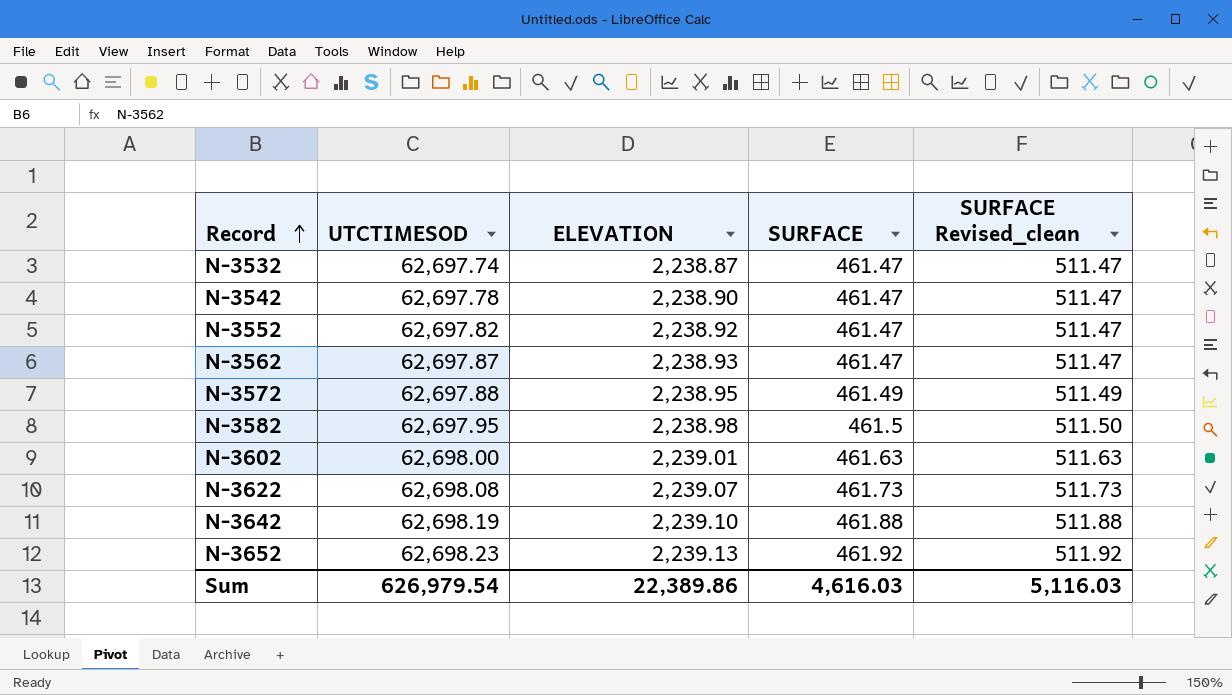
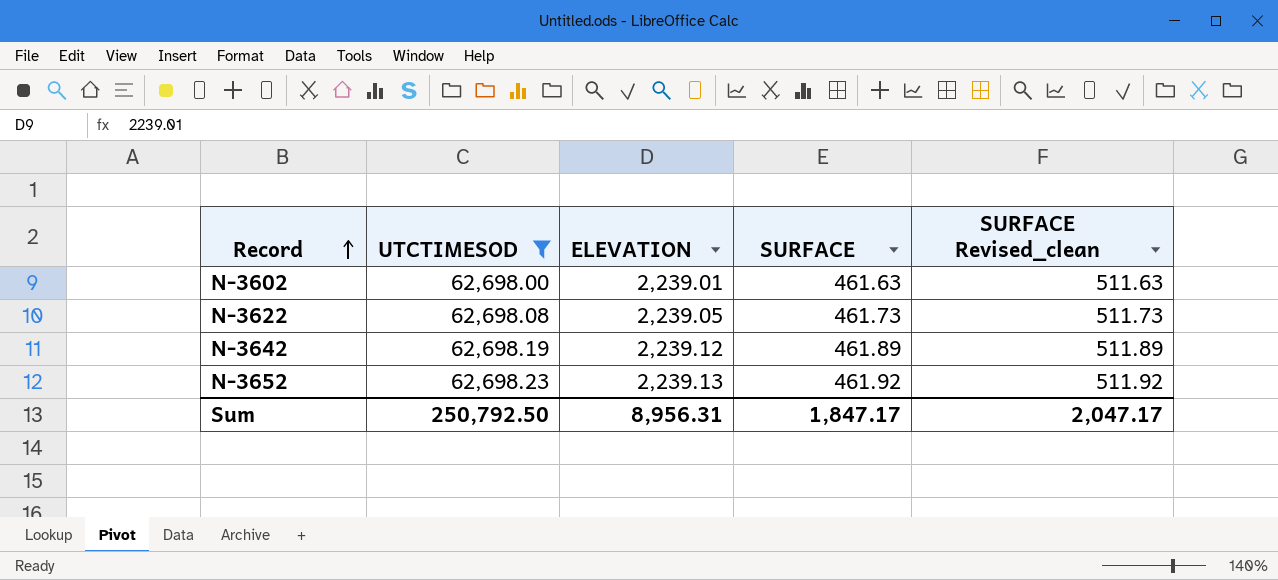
filter: none -> UTCTIMESOD >= 62,698.00
N-3622 | ELEVATION: 2,239.07 -> 2,239.05
N-3642 | ELEVATION: 2,239.10 -> 2,239.12
N-3642 | SURFACE: 461.88 -> 461.89
N-3642 | SURFACE Revised_clean: 511.88 -> 511.89
Sum | UTCTIMESOD: 626,979.54 -> 250,792.50
Sum | ELEVATION: 22,389.86 -> 8,956.31
Sum | SURFACE: 4,616.03 -> 1,847.17
Sum | SURFACE Revised_clean: 5,116.03 -> 2,047.17

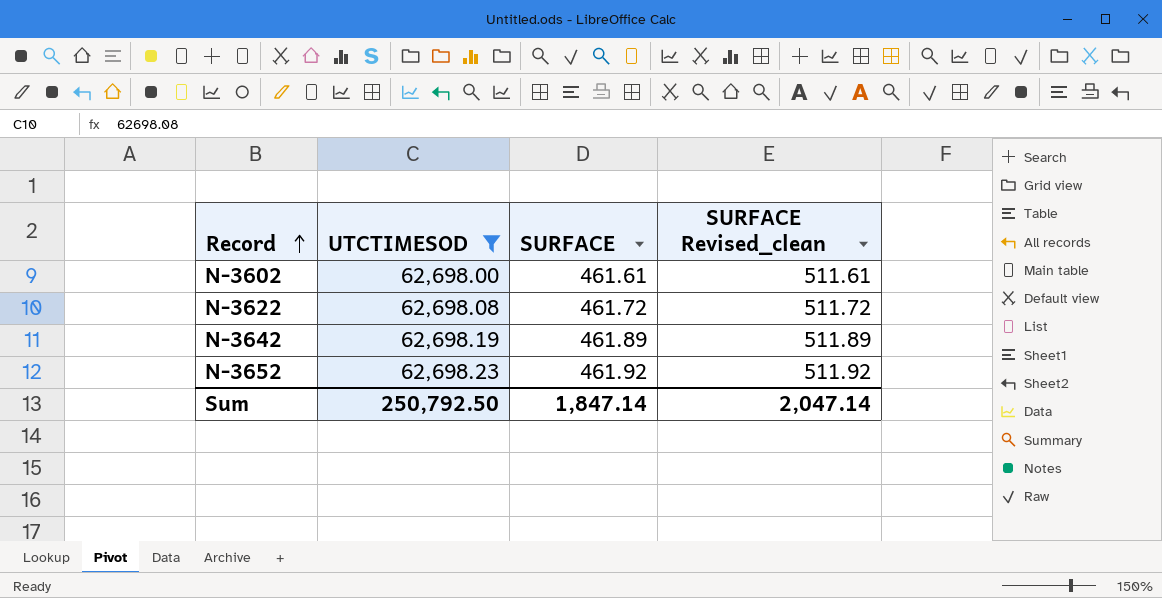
column ELEVATION | position: 3 -> none
N-3602 | SURFACE: 461.63 -> 461.61
N-3602 | SURFACE Revised_clean: 511.63 -> 511.61
N-3622 | SURFACE: 461.73 -> 461.72
N-3622 | SURFACE Revised_clean: 511.73 -> 511.72
Sum | SURFACE: 1,847.17 -> 1,847.14
Sum | SURFACE Revised_clean: 2,047.17 -> 2,047.14

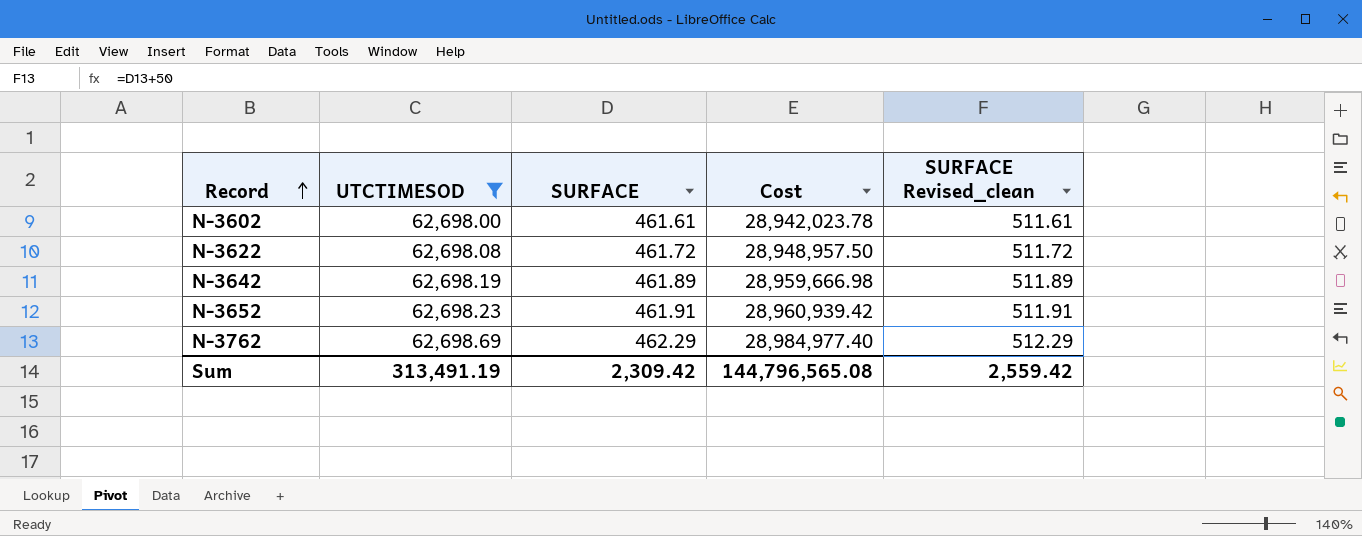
column Cost | formula: none -> [UTCTIMESOD] * [SURFACE]
N-3652 | SURFACE: 461.92 -> 461.91
N-3652 | SURFACE Revised_clean: 511.92 -> 511.91
row N-3762: none -> 62,698.69 | 462.29 | 28,984,977.40 | 512.29
Sum | UTCTIMESOD: 250,792.50 -> 313,491.19
Sum | SURFACE: 1,847.14 -> 2,309.42
Sum | SURFACE Revised_clean: 2,047.14 -> 2,559.42

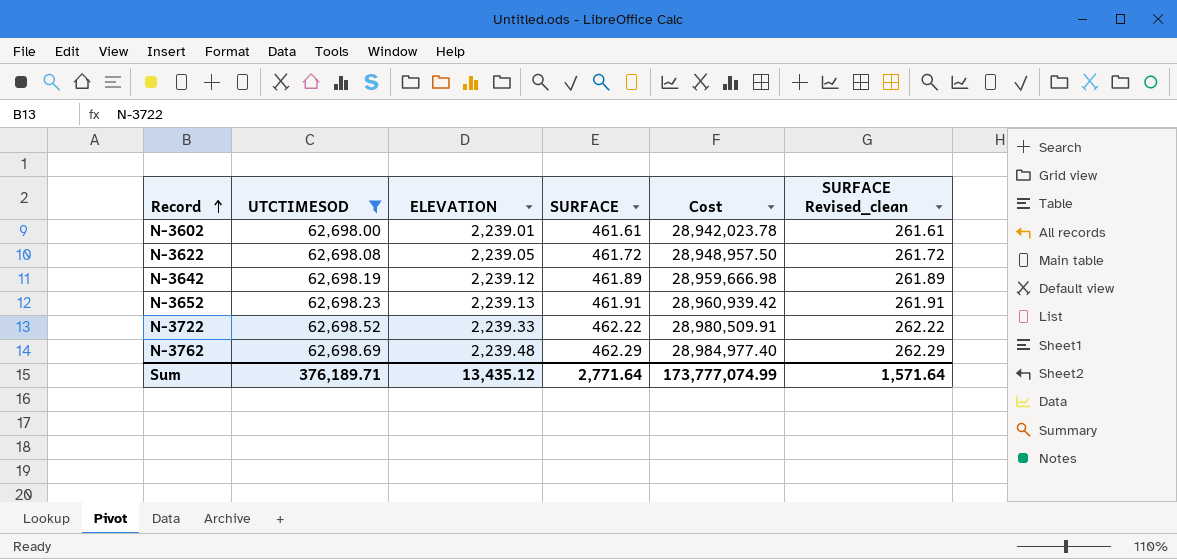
column ELEVATION | position: none -> 3
column SURFACE Revised_clean | formula: [SURFACE] + 50 -> [SURFACE] - 200
row N-3722: none -> 62,698.52 | 2,239.33 | 462.22 | 28,980,509.91 | 262.22
Sum | UTCTIMESOD: 313,491.19 -> 376,189.71
Sum | SURFACE: 2,309.42 -> 2,771.64
Sum | Cost: 144,796,565.08 -> 173,777,074.99
Sum | SURFACE Revised_clean: 2,559.42 -> 1,571.64

